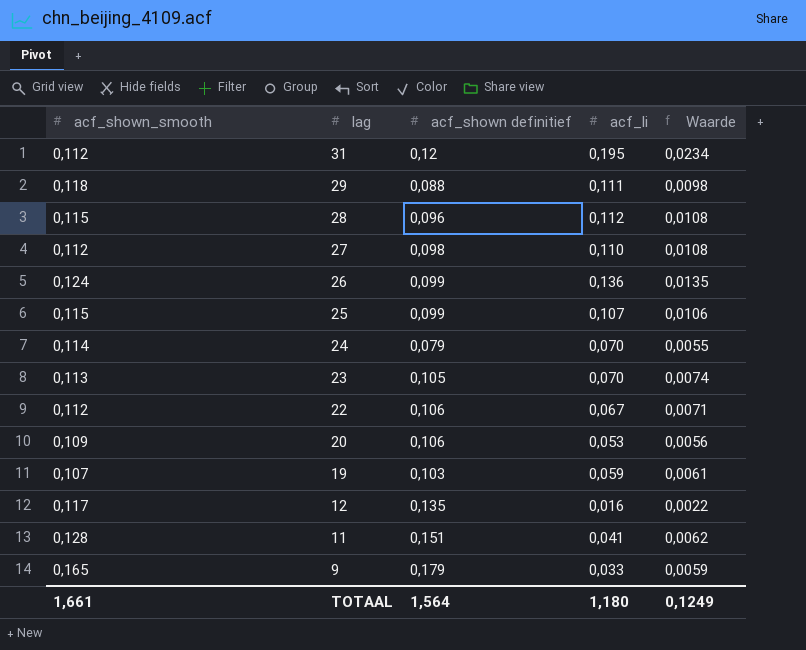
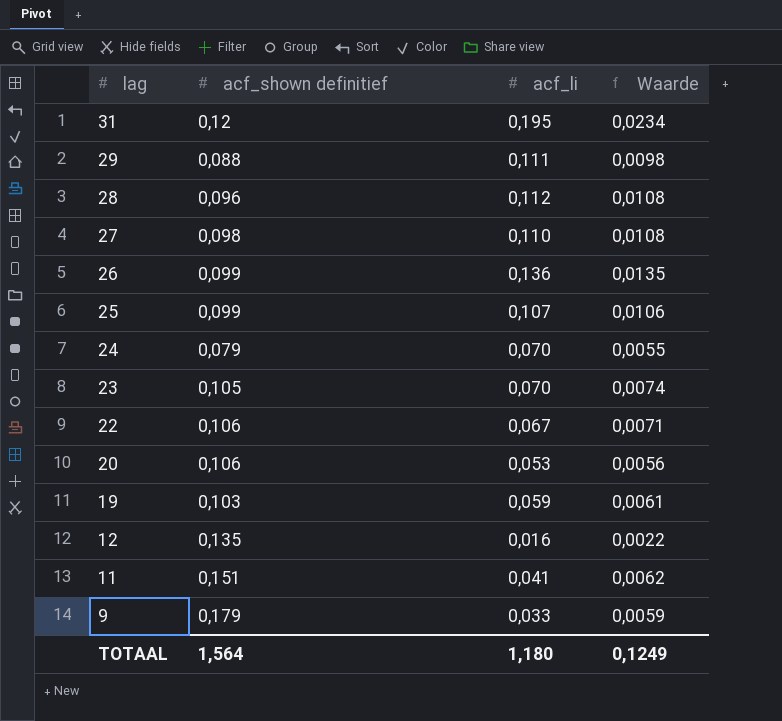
column acf_shown_smooth | position: 1 -> none

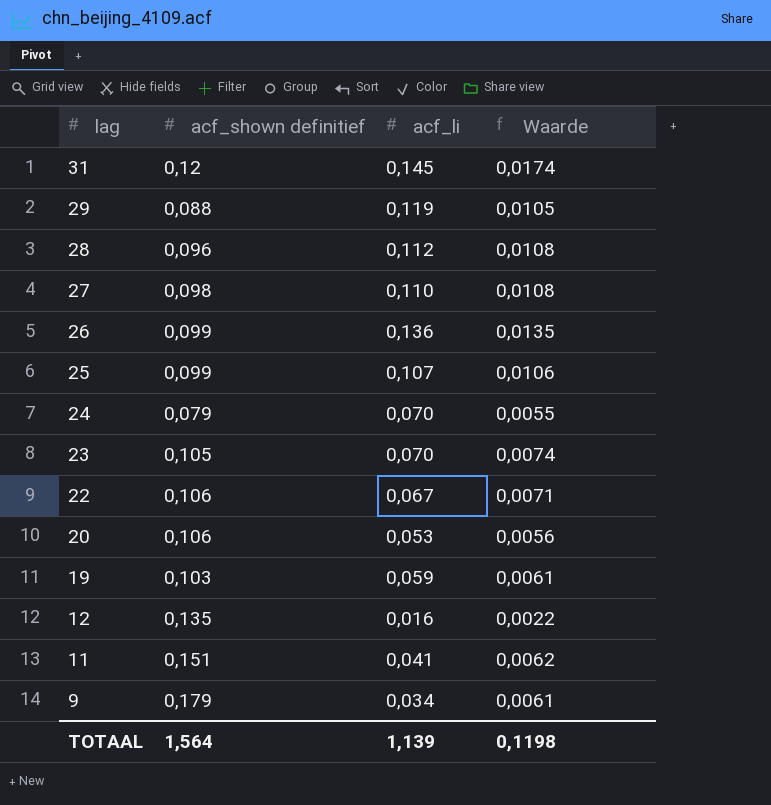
31 | acf_li: 0,195 -> 0,145
31 | Waarde: 0,0234 -> 0,0174
29 | acf_li: 0,111 -> 0,119
29 | Waarde: 0,0098 -> 0,0105
9 | acf_li: 0,033 -> 0,034
9 | Waarde: 0,0059 -> 0,0061
TOTAAL | acf_li: 1,180 -> 1,139
TOTAAL | Waarde: 0,1249 -> 0,1198

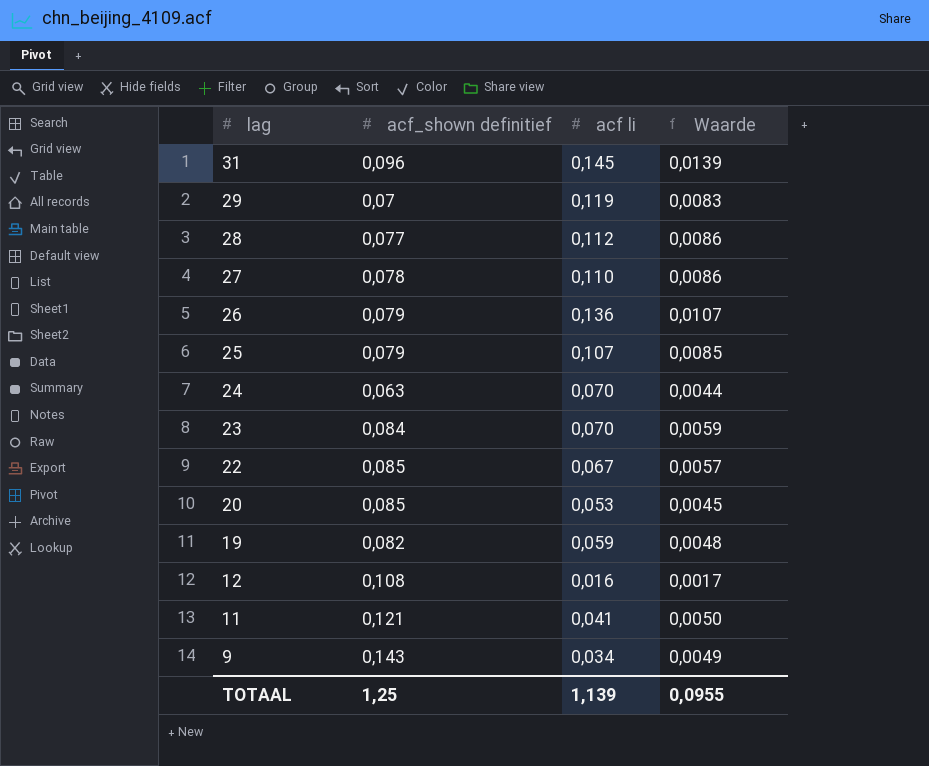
column name: acf_li -> acf li
31 | acf_shown definitief: 0,12 -> 0,096
31 | Waarde: 0,0174 -> 0,0139
29 | acf_shown definitief: 0,088 -> 0,07
29 | Waarde: 0,0105 -> 0,0083
28 | acf_shown definitief: 0,096 -> 0,077
28 | Waarde: 0,0108 -> 0,0086
27 | acf_shown definitief: 0,098 -> 0,078
27 | Waarde: 0,0108 -> 0,0086
26 | acf_shown definitief: 0,099 -> 0,079
26 | Waarde: 0,0135 -> 0,0107
25 | acf_shown definitief: 0,099 -> 0,079
25 | Waarde: 0,0106 -> 0,0085
24 | acf_shown definitief: 0,079 -> 0,063
24 | Waarde: 0,0055 -> 0,0044
23 | acf_shown definitief: 0,105 -> 0,084
23 | Waarde: 0,0074 -> 0,0059
22 | acf_shown definitief: 0,106 -> 0,085
22 | Waarde: 0,0071 -> 0,0057
20 | acf_shown definitief: 0,106 -> 0,085
20 | Waarde: 0,0056 -> 0,0045
19 | acf_shown definitief: 0,103 -> 0,082
19 | Waarde: 0,0061 -> 0,0048
12 | acf_shown definitief: 0,135 -> 0,108
12 | Waarde: 0,0022 -> 0,0017
11 | acf_shown definitief: 0,151 -> 0,121
11 | Waarde: 0,0062 -> 0,0050
9 | acf_shown definitief: 0,179 -> 0,143
9 | Waarde: 0,0061 -> 0,0049
TOTAAL | acf_shown definitief: 1,564 -> 1,25
TOTAAL | Waarde: 0,1198 -> 0,0955

